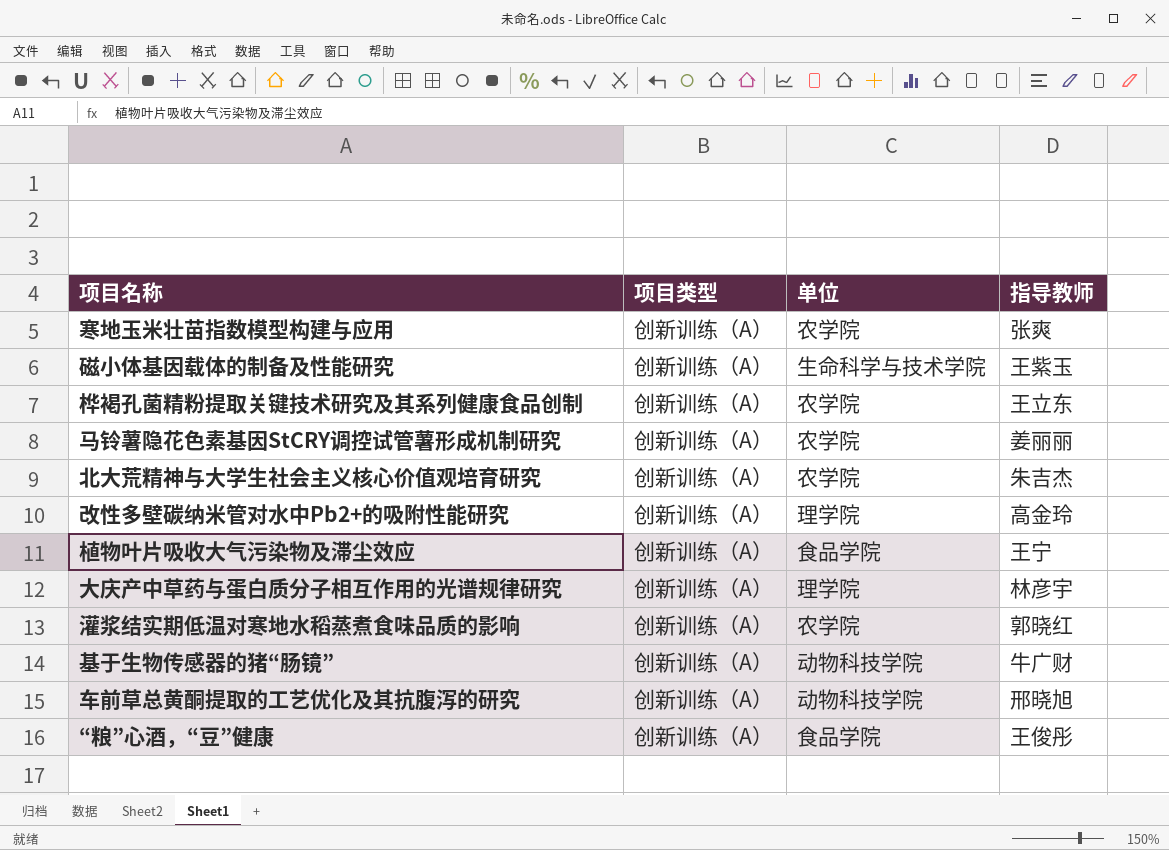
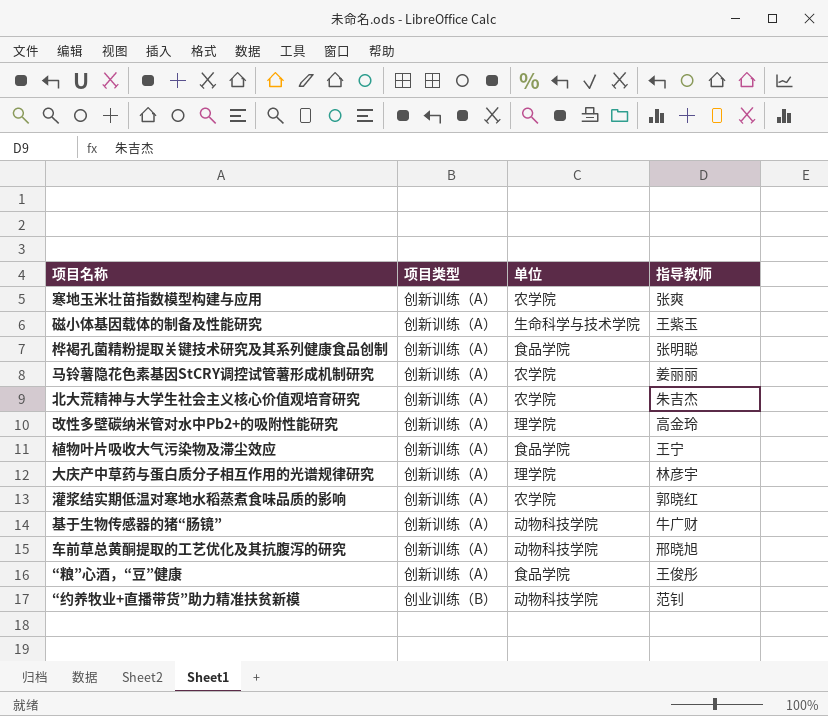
桦褐孔菌精粉提取关键技术研究及其系列健康食品创制 | 单位: 农学院 -> 食品学院
桦褐孔菌精粉提取关键技术研究及其系列健康食品创制 | 指导教师: 王立东 -> 张明聪
row “约养牧业+直播带货”助力精准扶贫新模: none -> 创业训练（B） | 动物科技学院 | 范钊

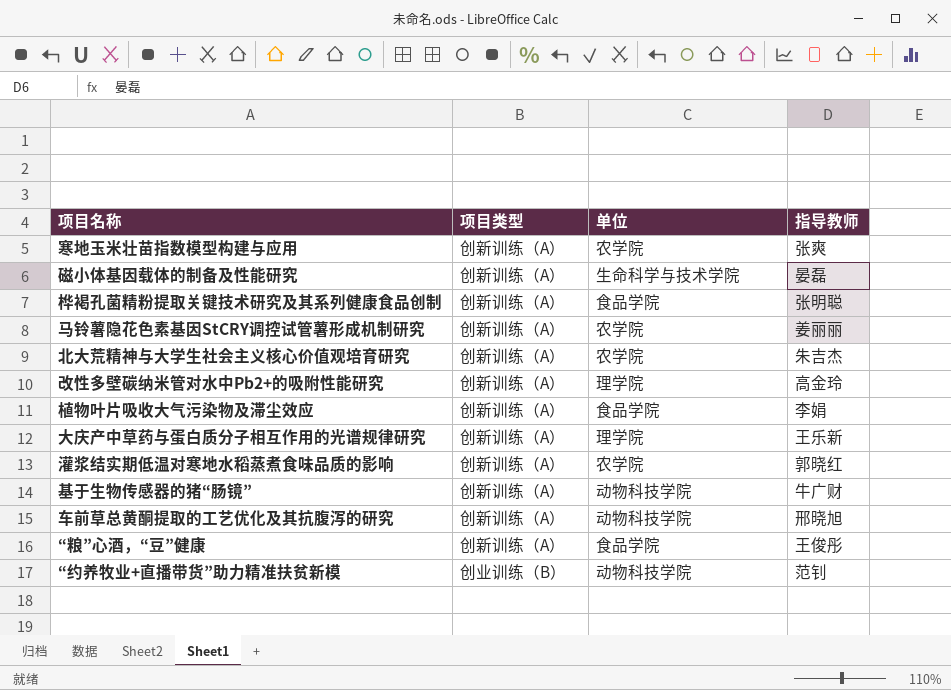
磁小体基因载体的制备及性能研究 | 指导教师: 王紫玉 -> 晏磊
植物叶片吸收大气污染物及滞尘效应 | 指导教师: 王宁 -> 李娟
大庆产中草药与蛋白质分子相互作用的光谱规律研究 | 指导教师: 林彦宇 -> 王乐新

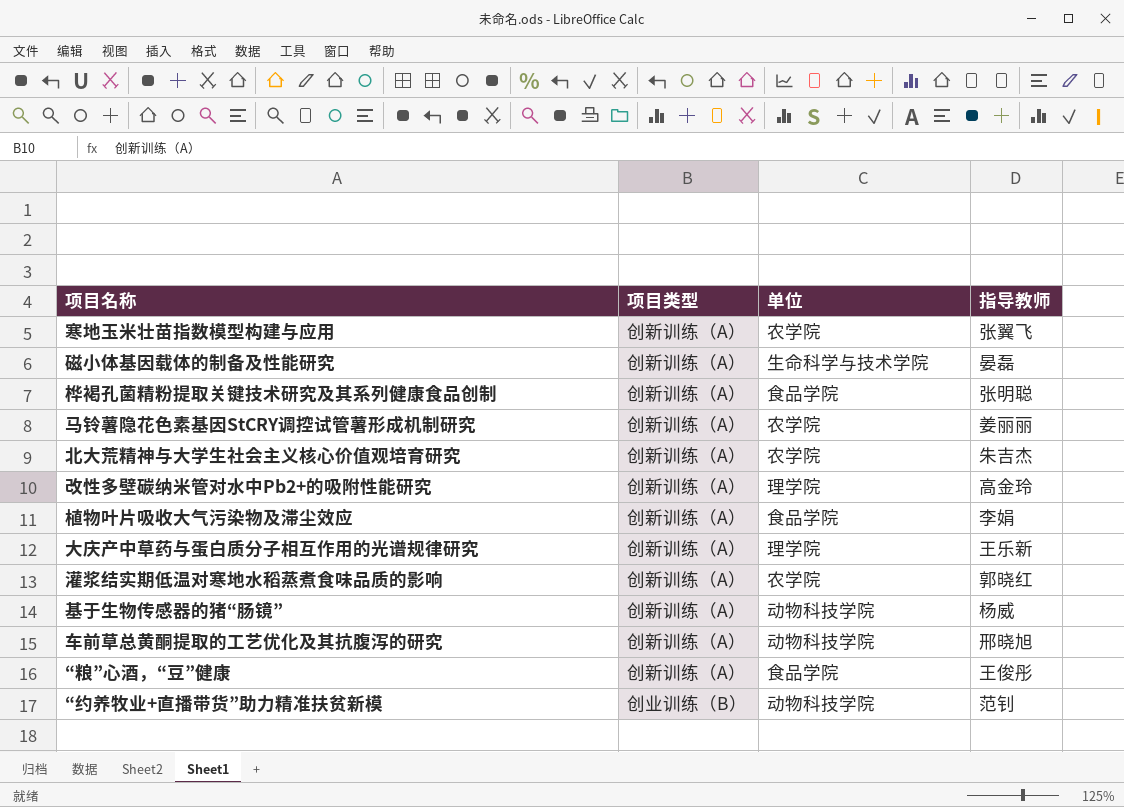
寒地玉米壮苗指数模型构建与应用 | 指导教师: 张爽 -> 张翼飞
基于生物传感器的猪“肠镜” | 指导教师: 牛广财 -> 杨威

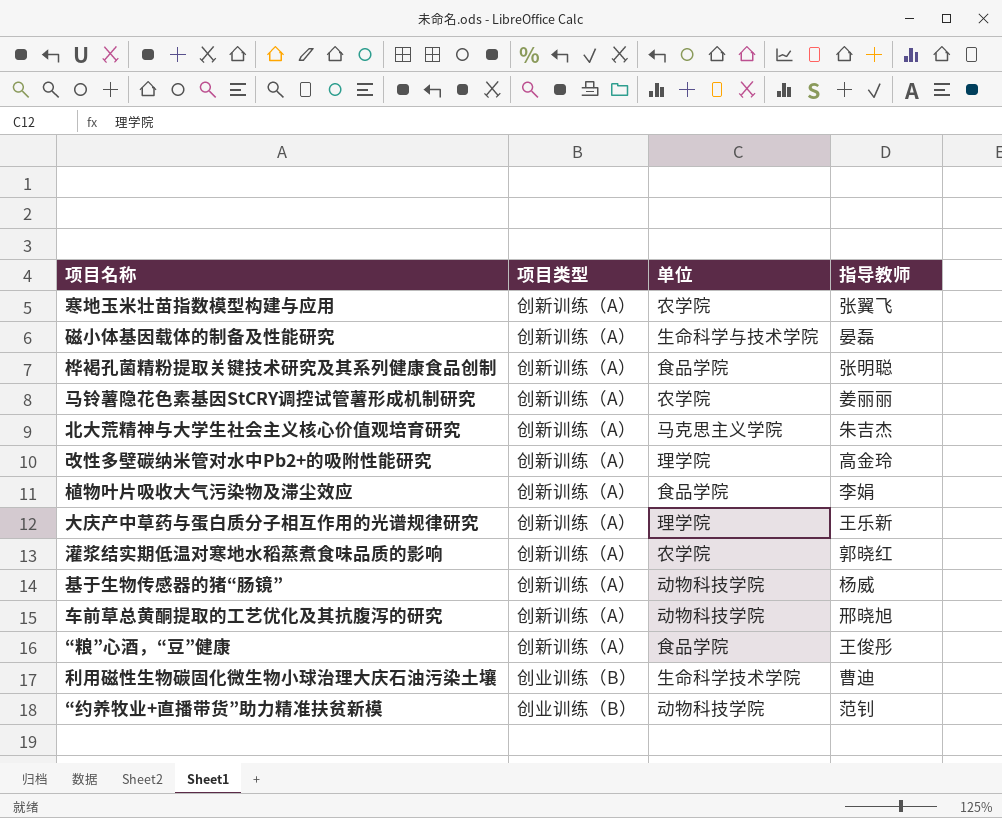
北大荒精神与大学生社会主义核心价值观培育研究 | 单位: 农学院 -> 马克思主义学院
row 利用磁性生物碳固化微生物小球治理大庆石油污染土壤: none -> 创业训练（B） | 生命科学技术学院 | 曹迪

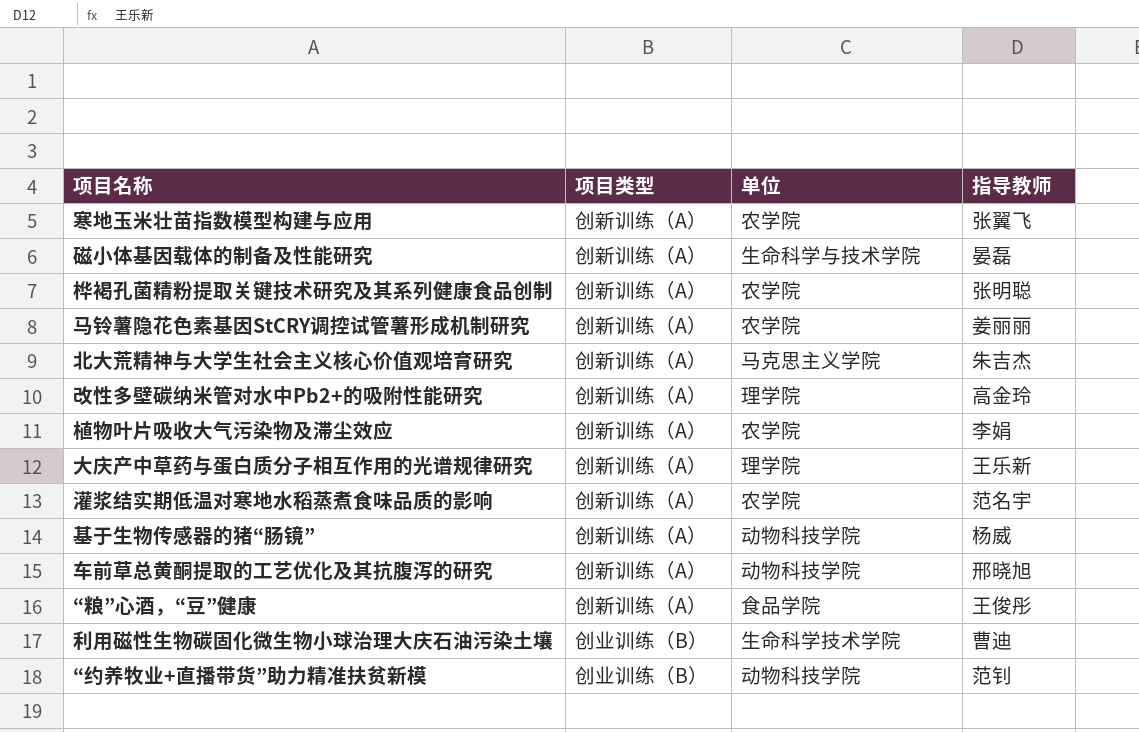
桦褐孔菌精粉提取关键技术研究及其系列健康食品创制 | 单位: 食品学院 -> 农学院
植物叶片吸收大气污染物及滞尘效应 | 单位: 食品学院 -> 农学院
灌浆结实期低温对寒地水稻蒸煮食味品质的影响 | 指导教师: 郭晓红 -> 范名宇

